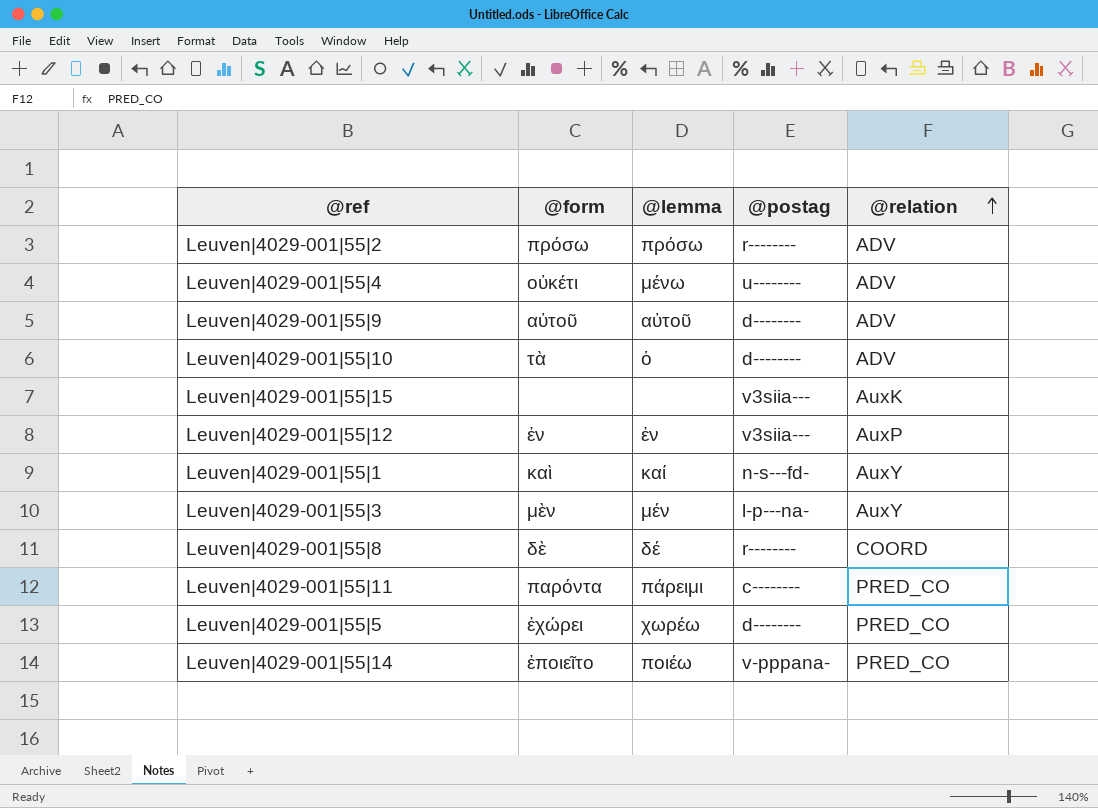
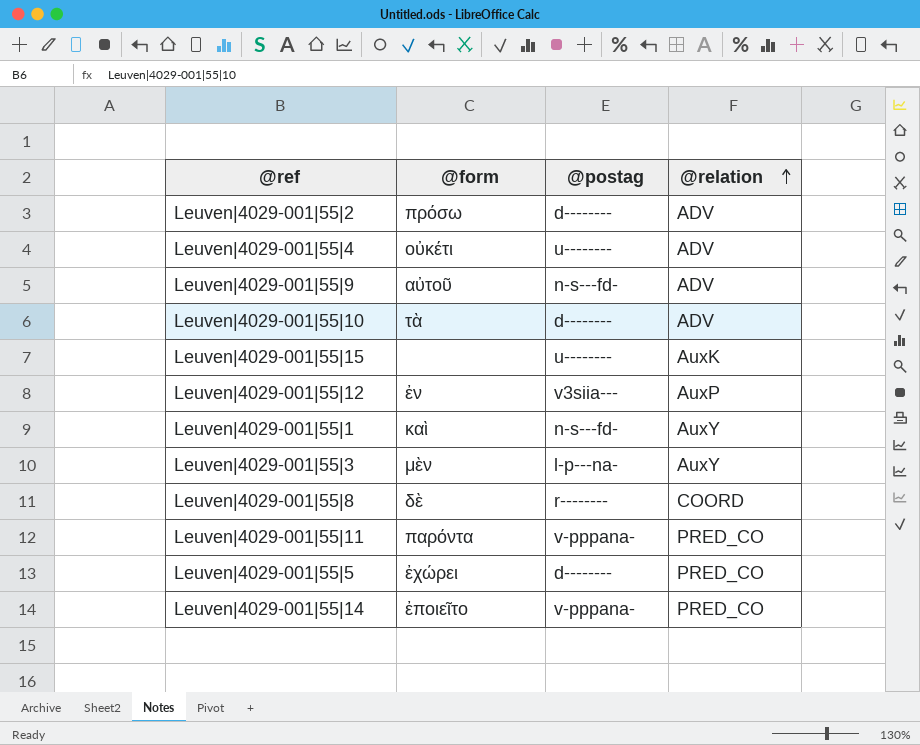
column @lemma | position: 3 -> none
Leuven|4029-001|55|2 | @postag: r-------- -> d--------
Leuven|4029-001|55|9 | @postag: d-------- -> n-s---fd-
Leuven|4029-001|55|15 | @postag: v3siia--- -> u--------
Leuven|4029-001|55|11 | @postag: c-------- -> v-pppana-

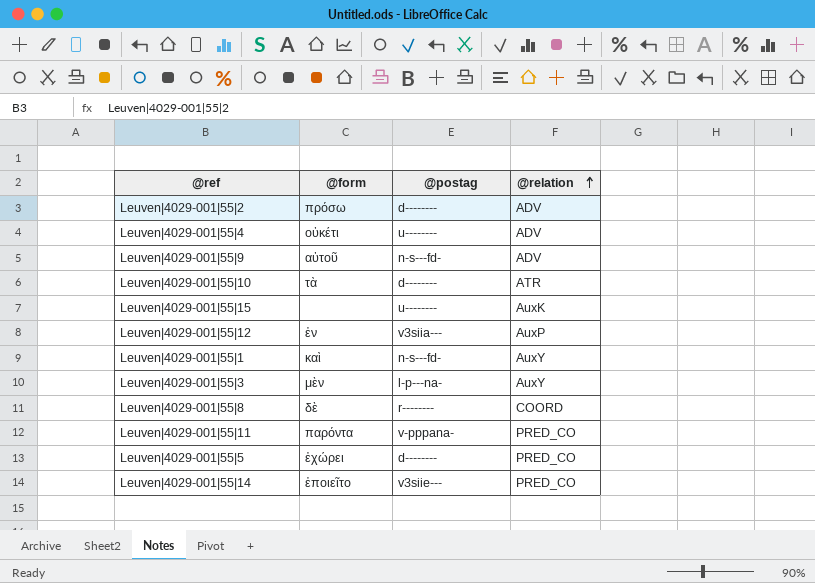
Leuven|4029-001|55|10 | @relation: ADV -> ATR
Leuven|4029-001|55|14 | @postag: v-pppana- -> v3siie---

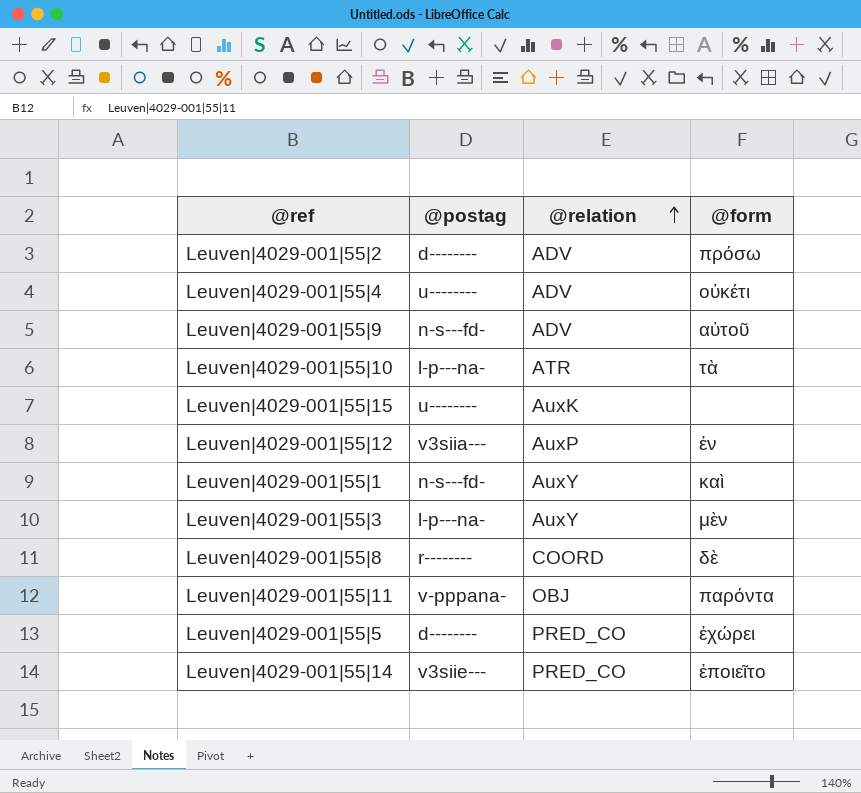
column @form | position: 2 -> 4
Leuven|4029-001|55|10 | @postag: d-------- -> l-p---na-
Leuven|4029-001|55|11 | @relation: PRED_CO -> OBJ

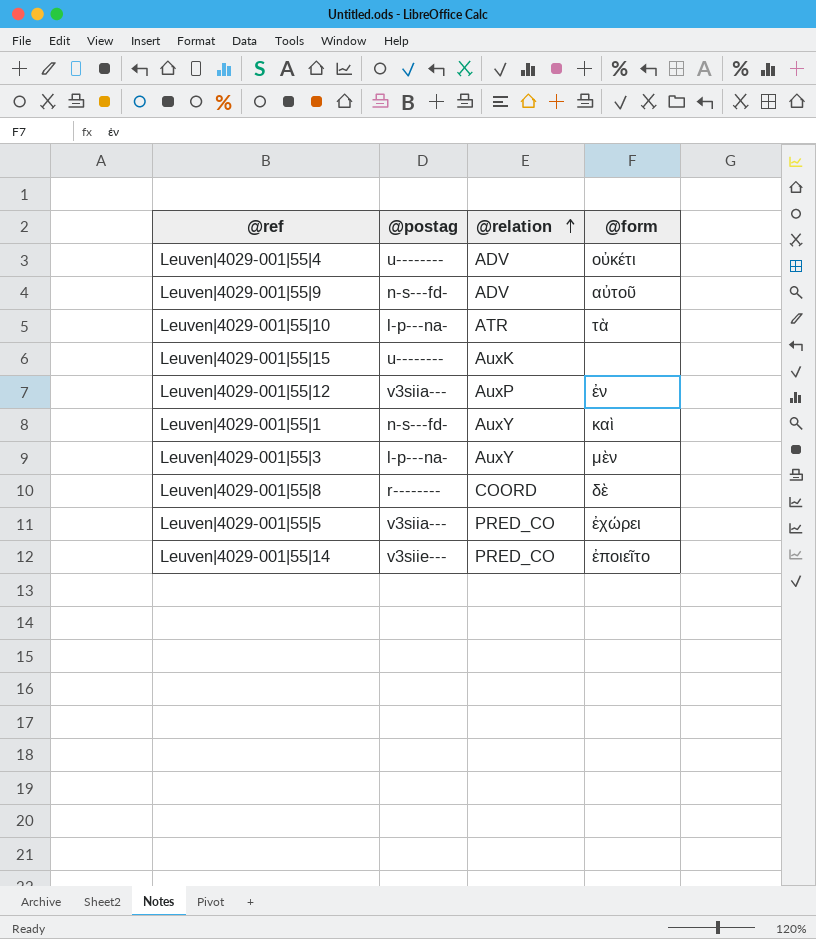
row Leuven|4029-001|55|2: d-------- | ADV | πρόσω -> none
row Leuven|4029-001|55|11: v-pppana- | OBJ | παρόντα -> none
Leuven|4029-001|55|5 | @postag: d-------- -> v3siia---

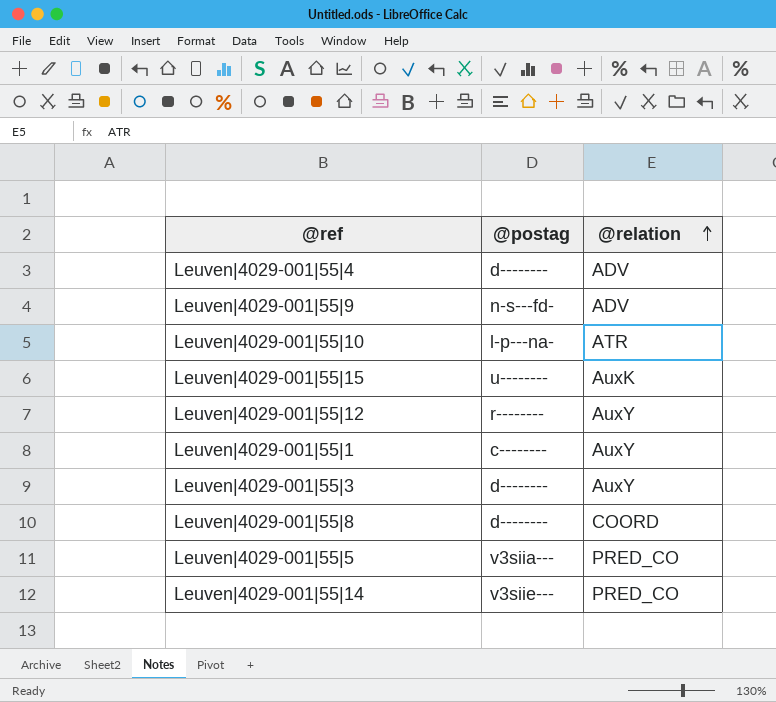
column @form | position: 4 -> none
Leuven|4029-001|55|4 | @postag: u-------- -> d--------
Leuven|4029-001|55|12 | @postag: v3siia--- -> r--------
Leuven|4029-001|55|12 | @relation: AuxP -> AuxY
Leuven|4029-001|55|1 | @postag: n-s---fd- -> c--------
Leuven|4029-001|55|3 | @postag: l-p---na- -> d--------
Leuven|4029-001|55|8 | @postag: r-------- -> d--------

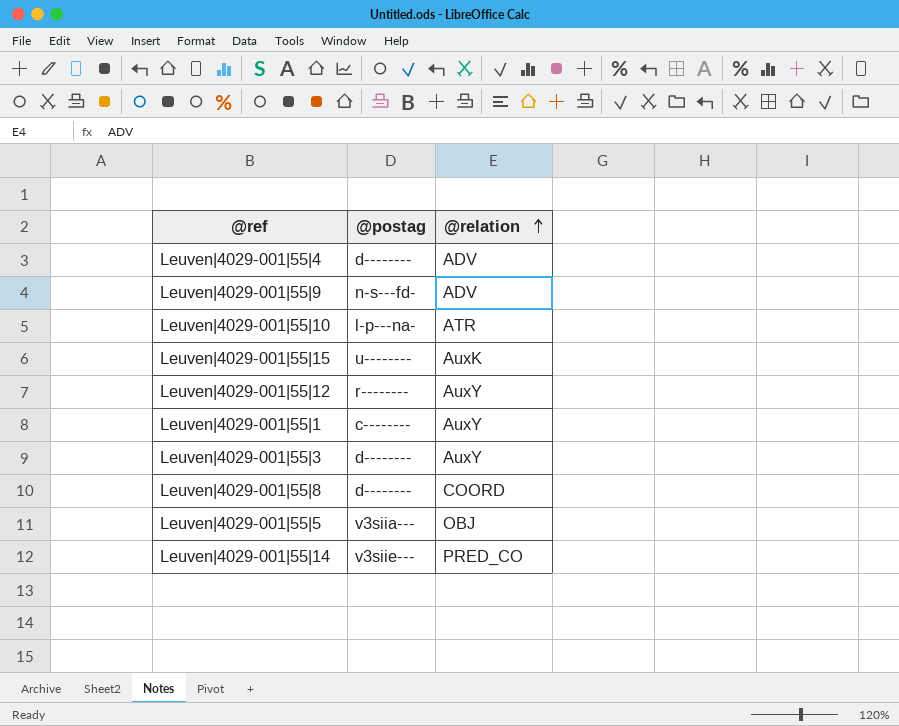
Leuven|4029-001|55|5 | @relation: PRED_CO -> OBJ

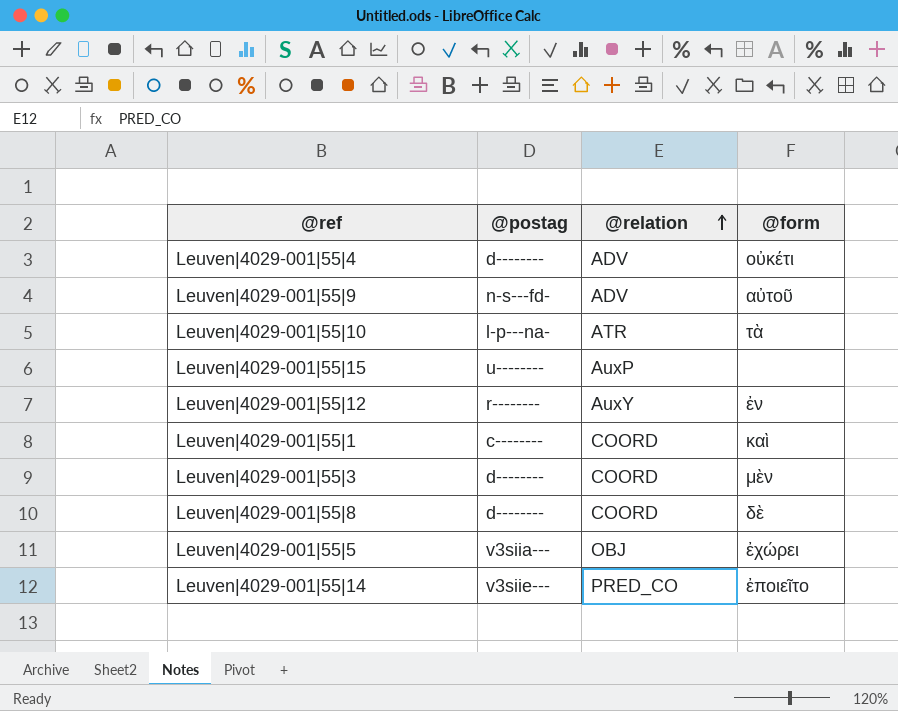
column @form | position: none -> 4
Leuven|4029-001|55|15 | @relation: AuxK -> AuxP
Leuven|4029-001|55|1 | @relation: AuxY -> COORD
Leuven|4029-001|55|3 | @relation: AuxY -> COORD

